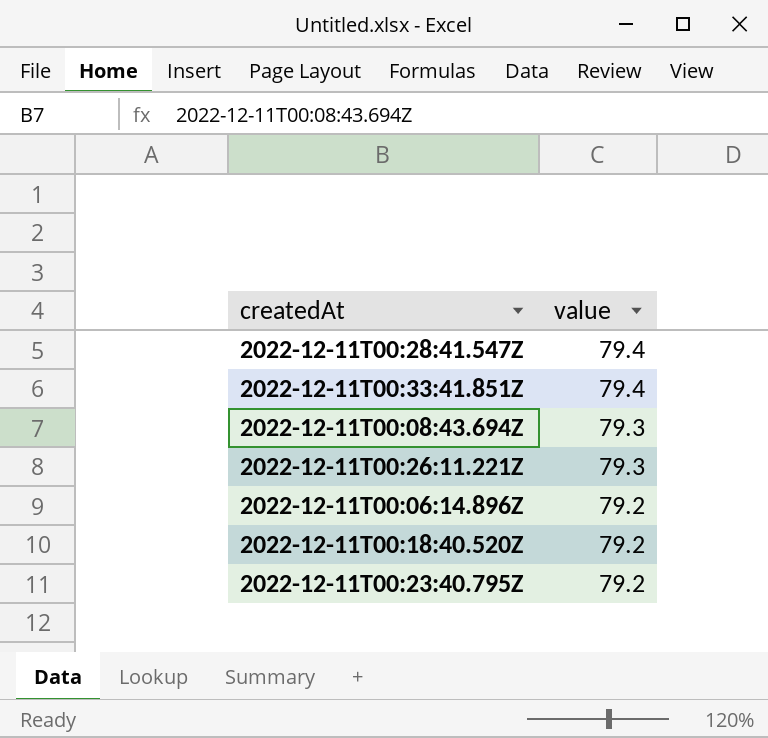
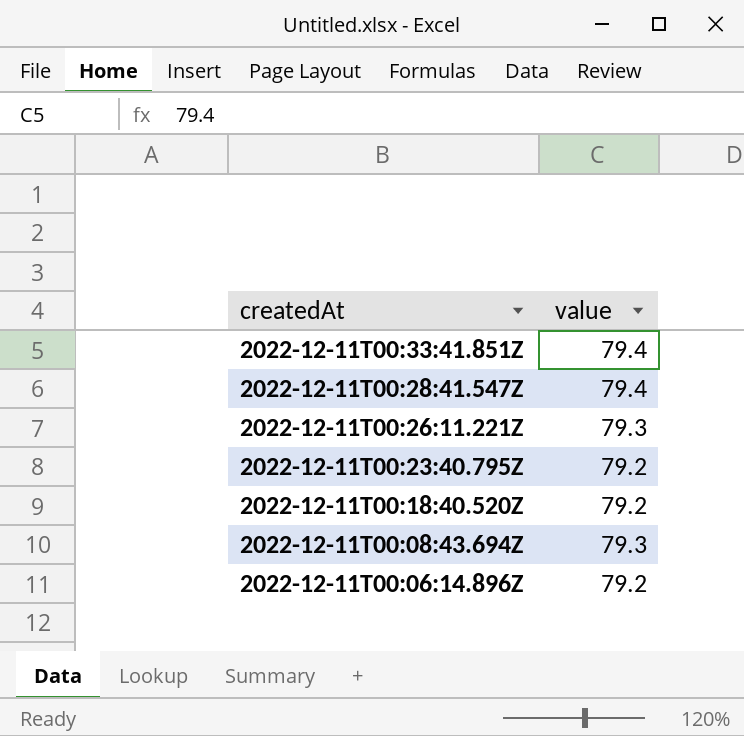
row order: value descending -> createdAt descending

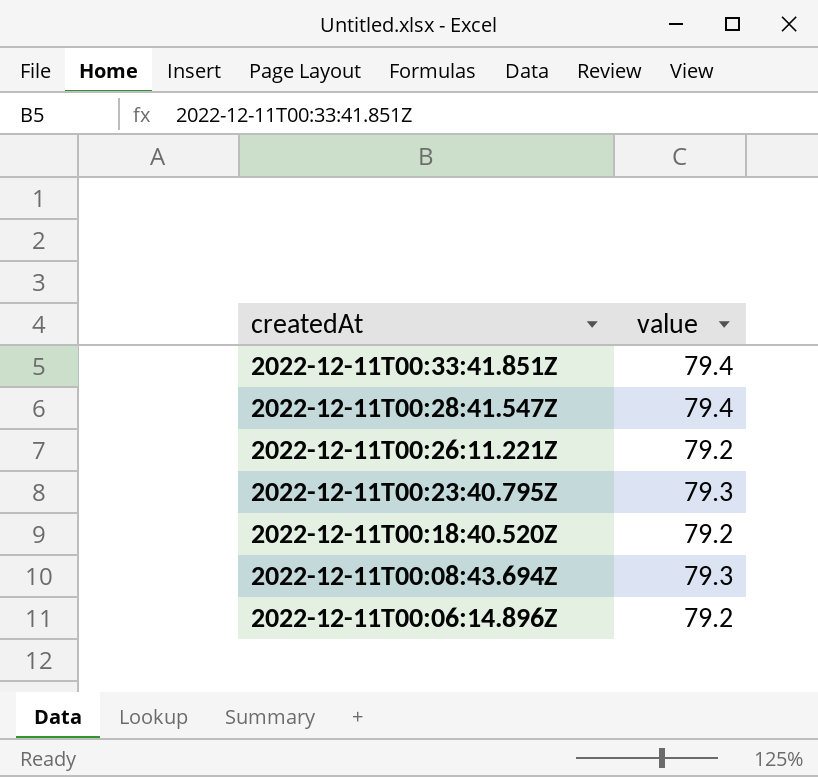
2022-12-11T00:26:11.221Z | value: 79.3 -> 79.2
2022-12-11T00:23:40.795Z | value: 79.2 -> 79.3

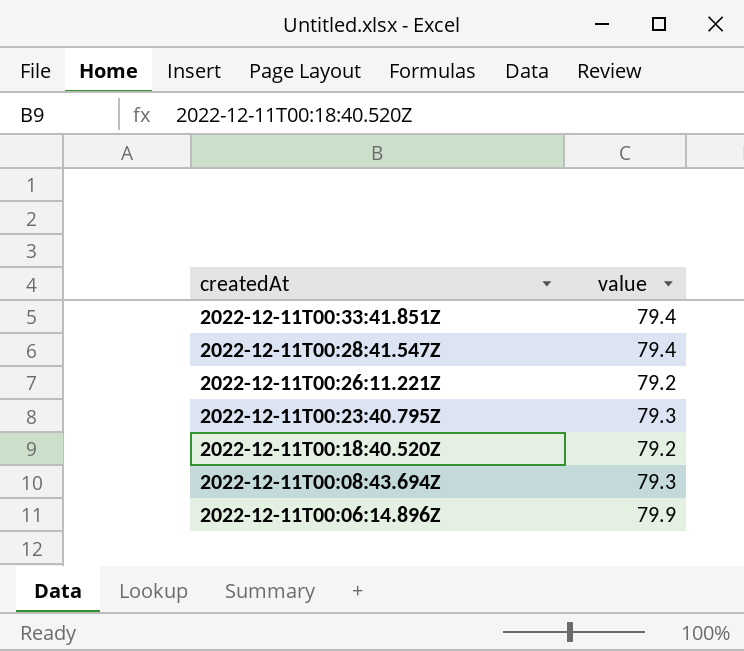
2022-12-11T00:06:14.896Z | value: 79.2 -> 79.9

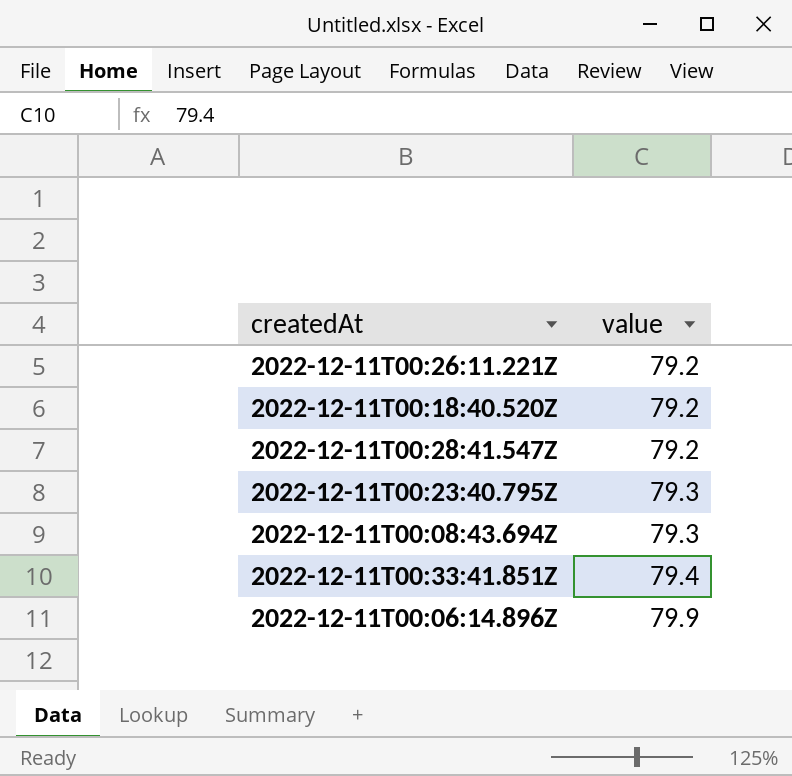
row order: createdAt descending -> value ascending
2022-12-11T00:28:41.547Z | value: 79.4 -> 79.2

